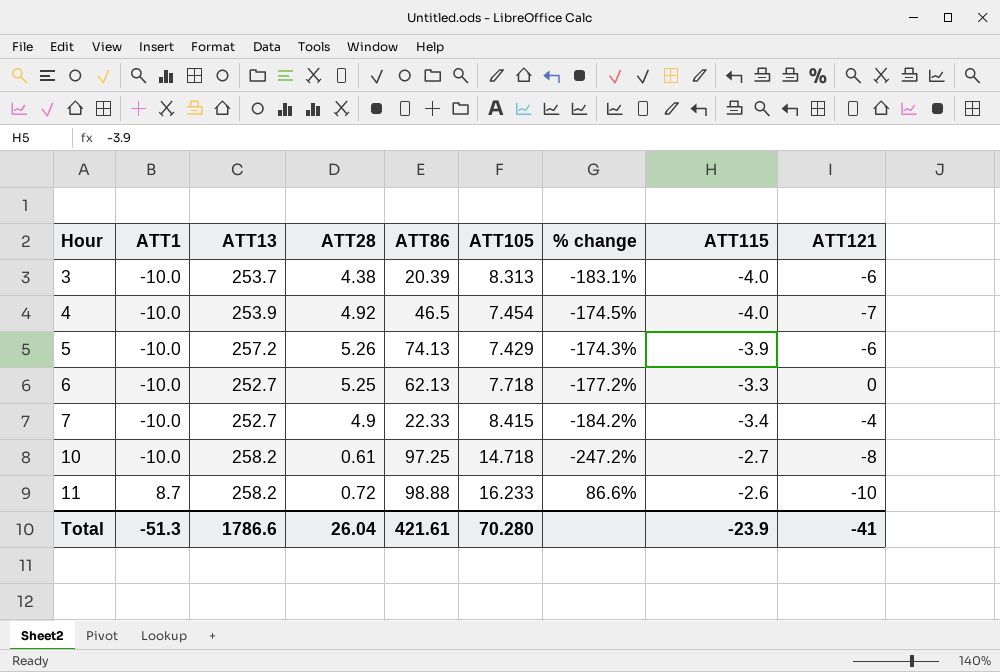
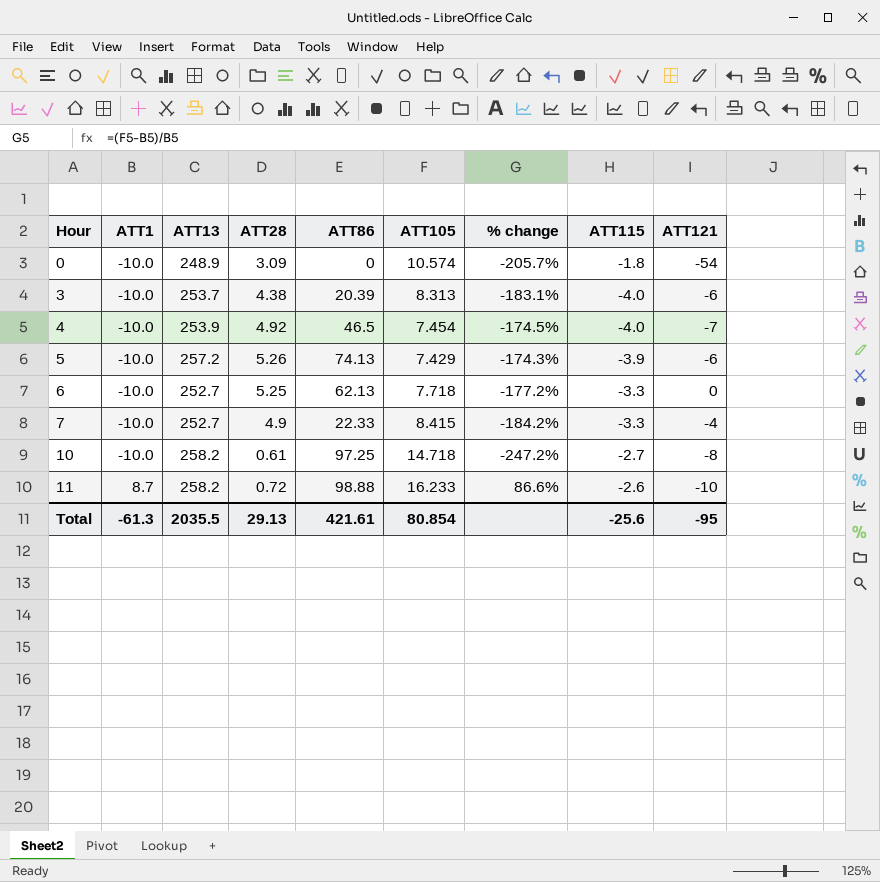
row 0: none -> -10.0 | 248.9 | 3.09 | 0 | 10.574 | -205.7% | -1.8 | -54
7 | ATT115: -3.4 -> -3.3
Total | ATT1: -51.3 -> -61.3
Total | ATT13: 1786.6 -> 2035.5
Total | ATT28: 26.04 -> 29.13
Total | ATT105: 70.280 -> 80.854
Total | ATT115: -23.9 -> -25.6
Total | ATT121: -41 -> -95

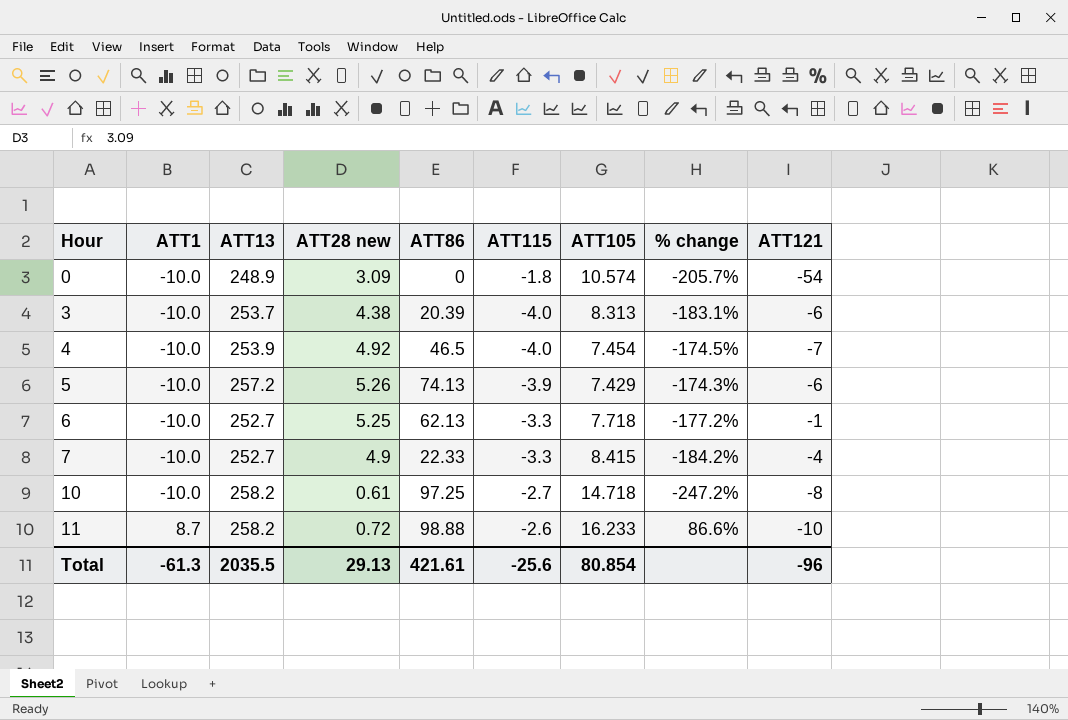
column name: ATT28 -> ATT28 new
column ATT115 | position: 8 -> 6
6 | ATT121: 0 -> -1
Total | ATT121: -95 -> -96

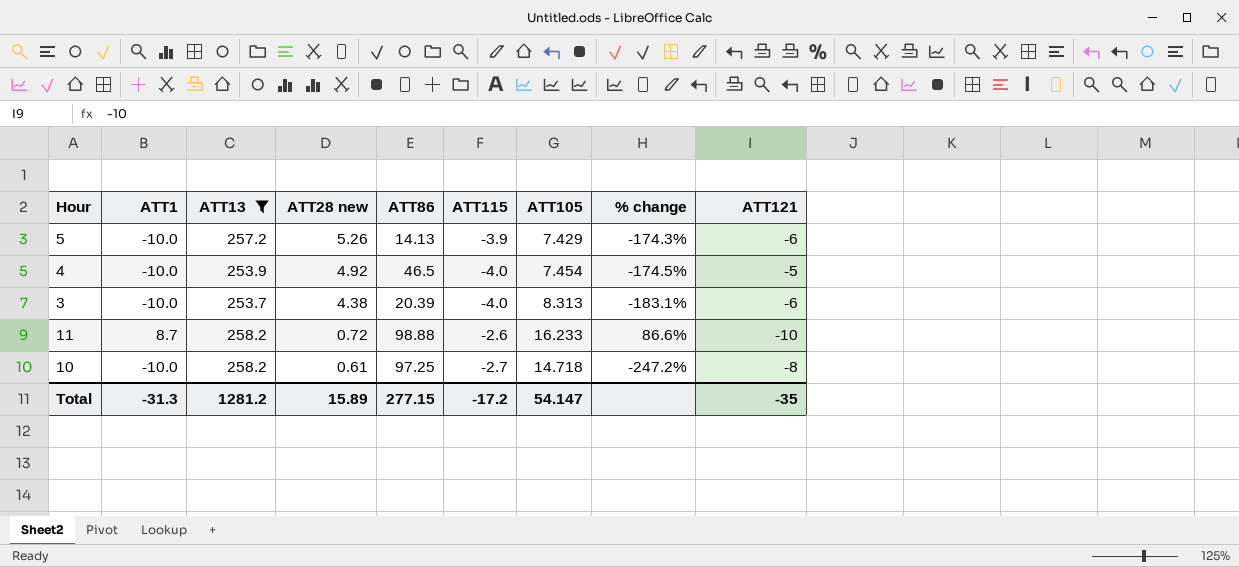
filter: none -> ATT13 >= 253.7
row order: Hour ascending -> ATT28 new descending
5 | ATT86: 74.13 -> 14.13
4 | ATT121: -7 -> -5
Total | ATT1: -61.3 -> -31.3
Total | ATT13: 2035.5 -> 1281.2
Total | ATT28 new: 29.13 -> 15.89
Total | ATT86: 421.61 -> 277.15
Total | ATT115: -25.6 -> -17.2
Total | ATT105: 80.854 -> 54.147
Total | ATT121: -96 -> -35

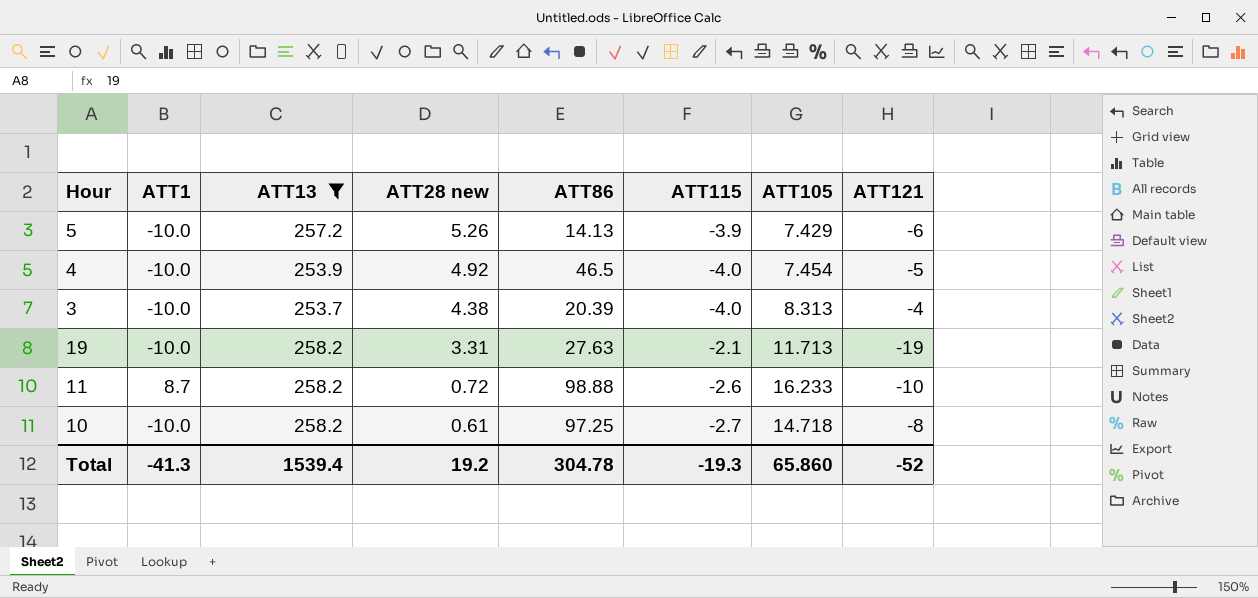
column % change | formula: ([ATT105] - [ATT1]) / [ATT1] -> none
3 | ATT121: -6 -> -4
row 19: none -> -10.0 | 258.2 | 3.31 | 27.63 | -2.1 | 11.713 | -19
Total | ATT1: -31.3 -> -41.3
Total | ATT13: 1281.2 -> 1539.4
Total | ATT28 new: 15.89 -> 19.2
Total | ATT86: 277.15 -> 304.78
Total | ATT115: -17.2 -> -19.3
Total | ATT105: 54.147 -> 65.860
Total | ATT121: -35 -> -52

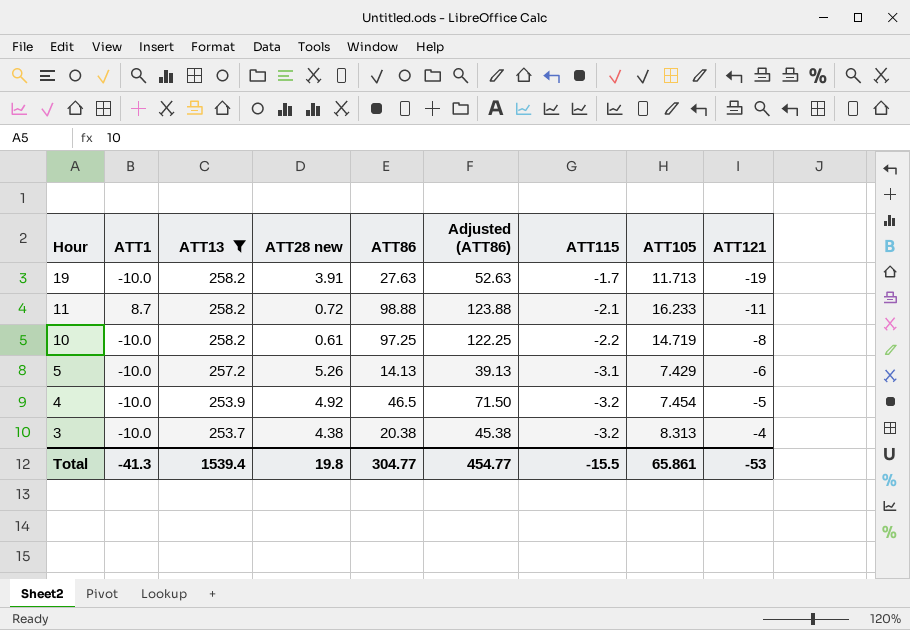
row order: ATT28 new descending -> Hour descending
column Adjusted (ATT86) | formula: none -> [ATT86] + 25
19 | ATT28 new: 3.31 -> 3.91
19 | ATT115: -2.1 -> -1.7
11 | ATT115: -2.6 -> -2.1
11 | ATT121: -10 -> -11
10 | ATT115: -2.7 -> -2.2
10 | ATT105: 14.718 -> 14.719
5 | ATT115: -3.9 -> -3.1
4 | ATT115: -4.0 -> -3.2
3 | ATT86: 20.39 -> 20.38
3 | ATT115: -4.0 -> -3.2
Total | ATT28 new: 19.2 -> 19.8
Total | ATT86: 304.78 -> 304.77
Total | ATT115: -19.3 -> -15.5
Total | ATT105: 65.860 -> 65.861
Total | ATT121: -52 -> -53

